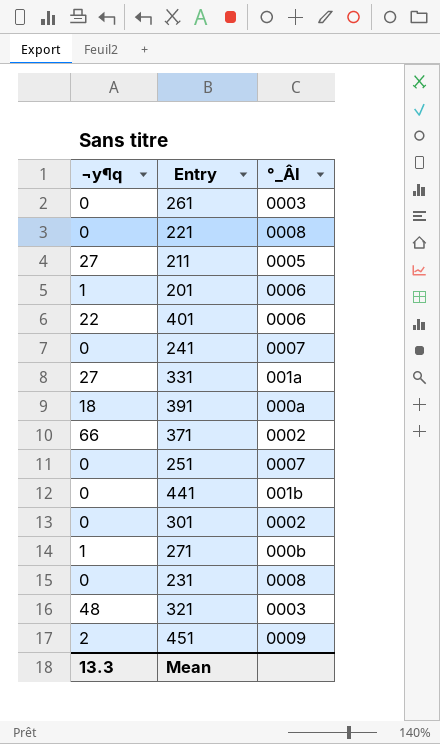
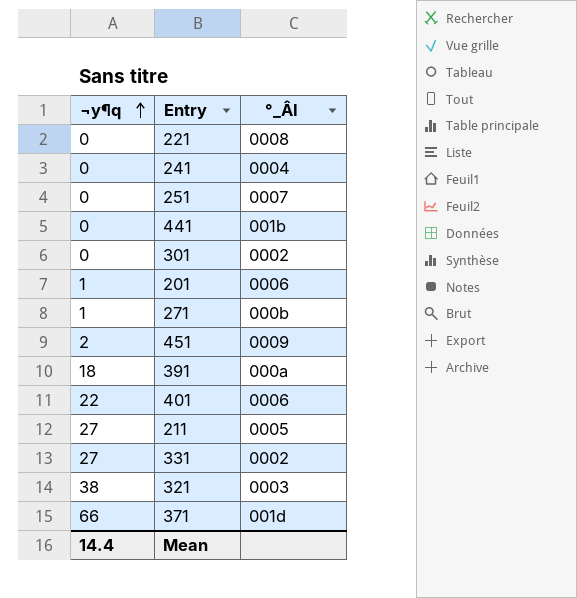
row order: none -> ¬y¶q ascending
row 261: 0 | 0003 -> none
row 231: 0 | 0008 -> none
241 | °_ÂI: 0007 -> 0004
331 | °_ÂI: 001a -> 0002
321 | ¬y¶q: 48 -> 38
371 | °_ÂI: 0002 -> 001d
Mean | ¬y¶q: 13.3 -> 14.4

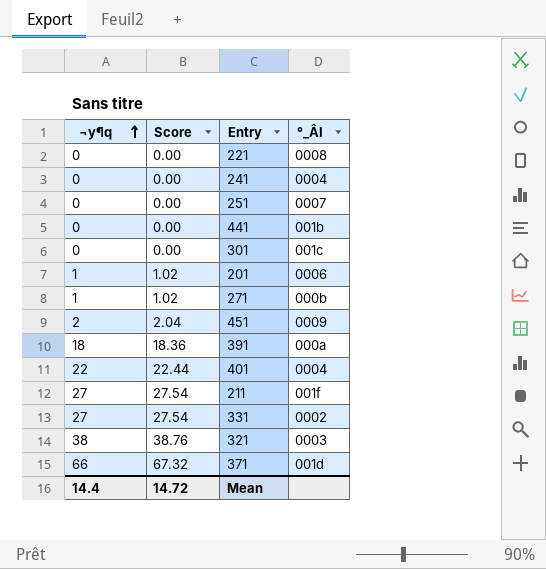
column Score | formula: none -> [¬y¶q] * 1.02
301 | °_ÂI: 0002 -> 001c
401 | °_ÂI: 0006 -> 0004
211 | °_ÂI: 0005 -> 001f

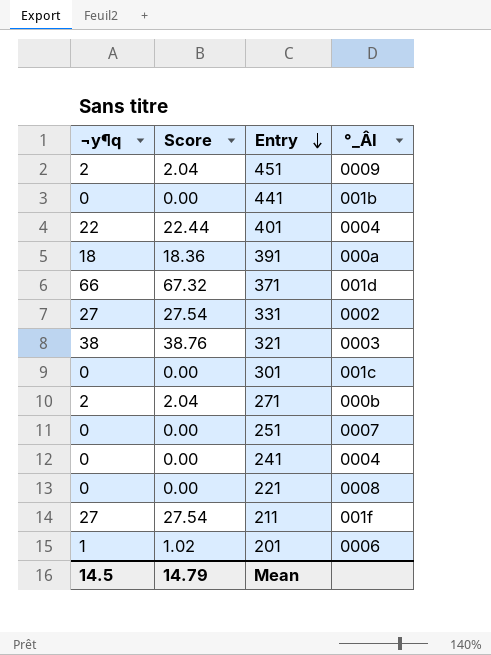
row order: ¬y¶q ascending -> Entry descending
271 | ¬y¶q: 1 -> 2
271 | Score: 1.02 -> 2.04
Mean | ¬y¶q: 14.4 -> 14.5
Mean | Score: 14.72 -> 14.79

